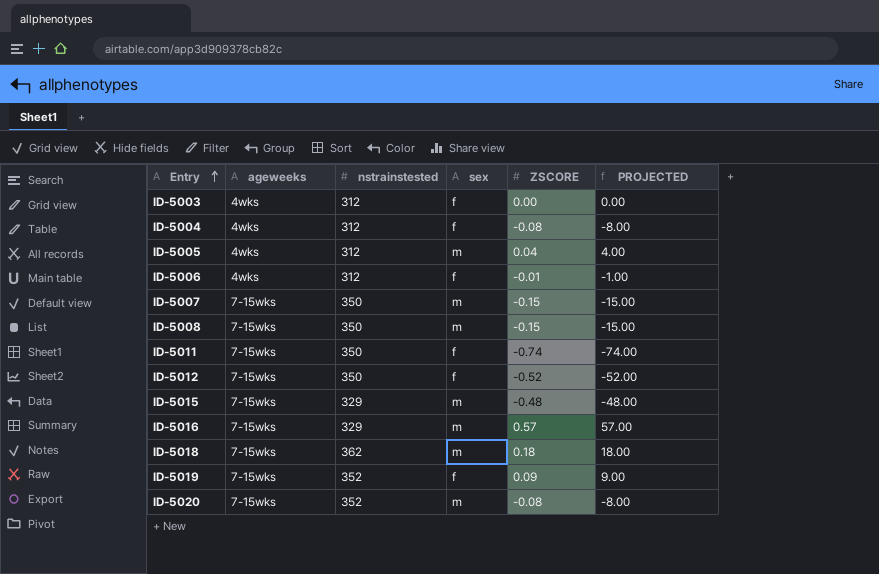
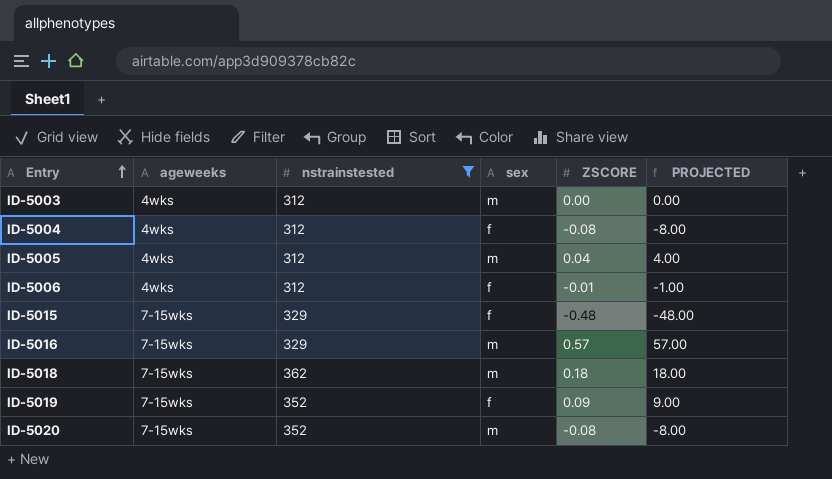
filter: none -> nstrainstested != 350
ID-5003 | sex: f -> m
ID-5015 | sex: m -> f

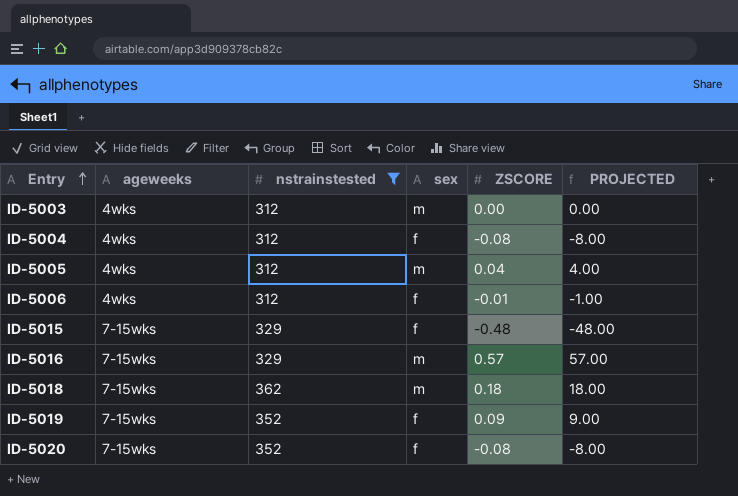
ID-5020 | sex: m -> f

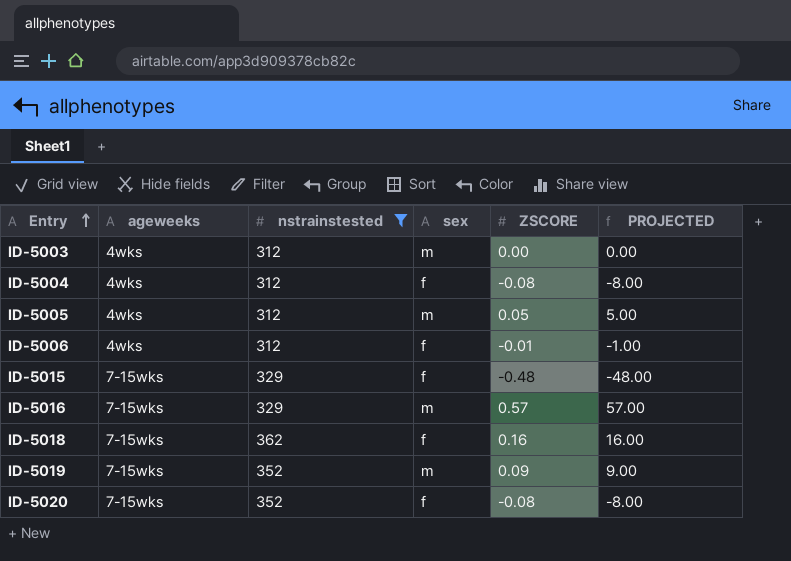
ID-5005 | ZSCORE: 0.04 -> 0.05
ID-5005 | PROJECTED: 4.00 -> 5.00
ID-5018 | sex: m -> f
ID-5018 | ZSCORE: 0.18 -> 0.16
ID-5018 | PROJECTED: 18.00 -> 16.00
ID-5019 | sex: f -> m

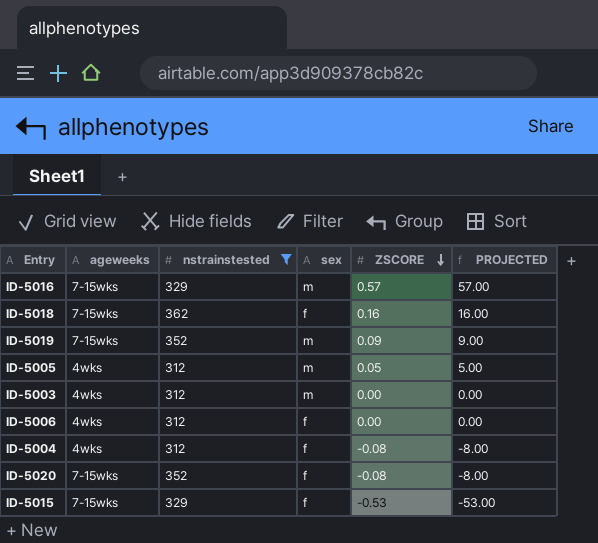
row order: Entry ascending -> ZSCORE descending
ID-5006 | ZSCORE: -0.01 -> 0.00
ID-5006 | PROJECTED: -1.00 -> 0.00
ID-5015 | ZSCORE: -0.48 -> -0.53
ID-5015 | PROJECTED: -48.00 -> -53.00

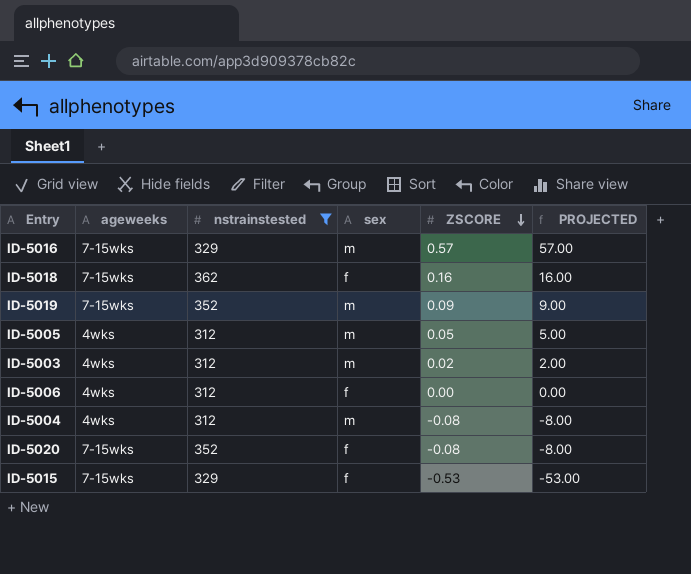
ID-5003 | ZSCORE: 0.00 -> 0.02
ID-5003 | PROJECTED: 0.00 -> 2.00
ID-5004 | sex: f -> m

